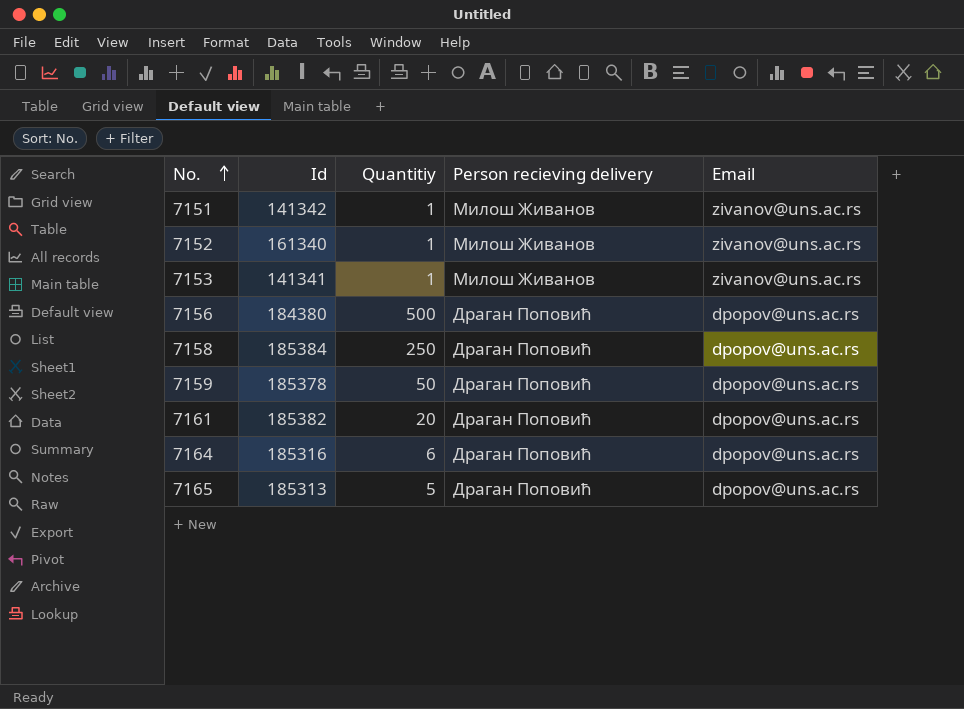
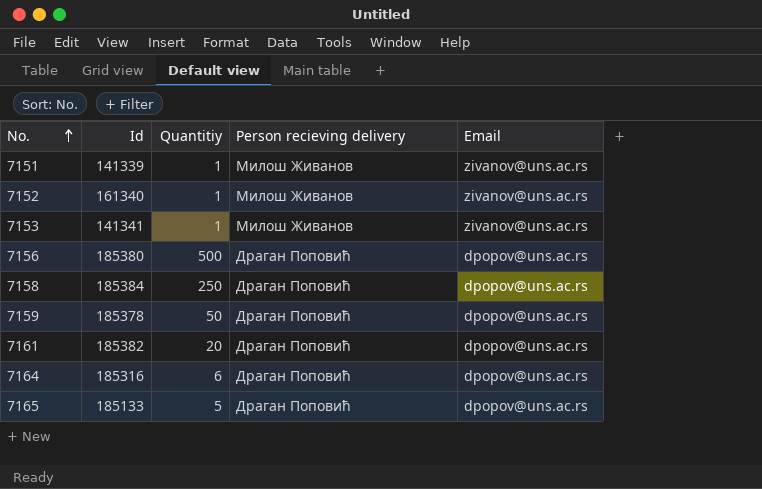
7151 | Id: 141342 -> 141339
7156 | Id: 184380 -> 185380
7165 | Id: 185313 -> 185133

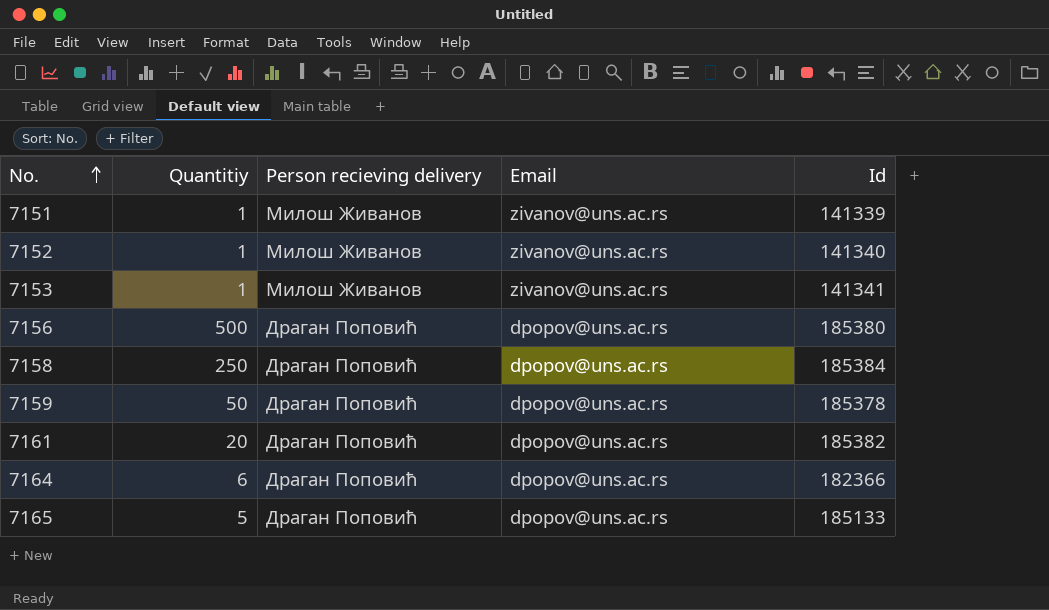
column Id | position: 2 -> 5
7152 | Id: 161340 -> 141340
7164 | Id: 185316 -> 182366

